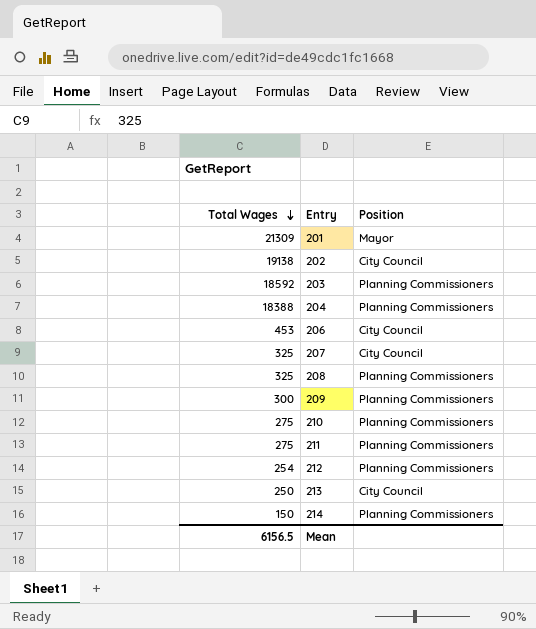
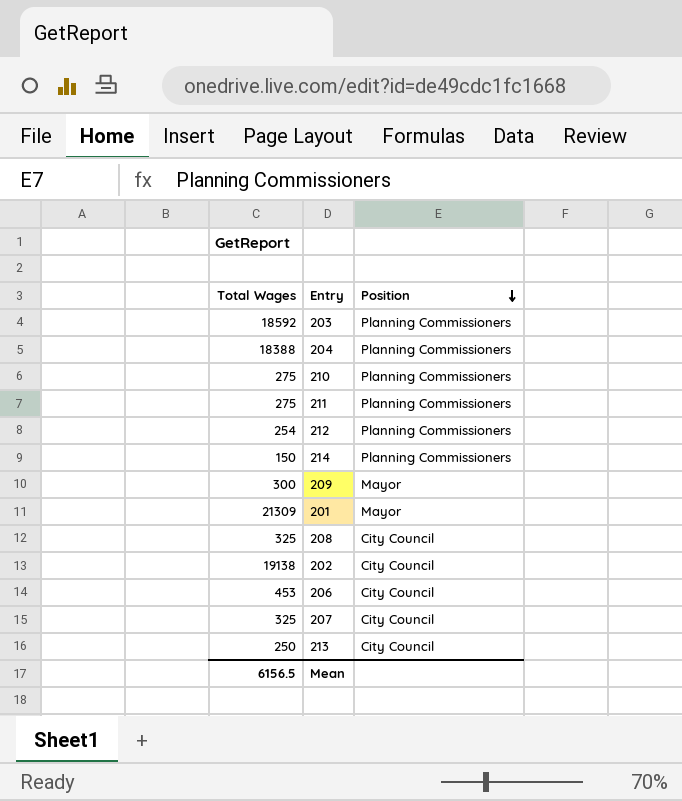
row order: Total Wages descending -> Position descending
209 | Position: Planning Commissioners -> Mayor
208 | Position: Planning Commissioners -> City Council

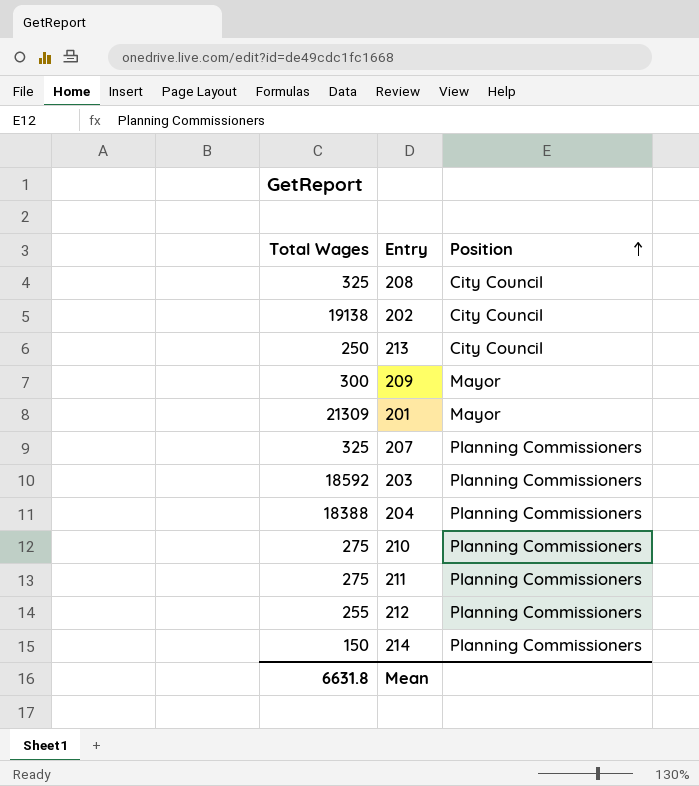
row order: Position descending -> Position ascending
row 206: 453 | City Council -> none
207 | Position: City Council -> Planning Commissioners
212 | Total Wages: 254 -> 255
Mean | Total Wages: 6156.5 -> 6631.8

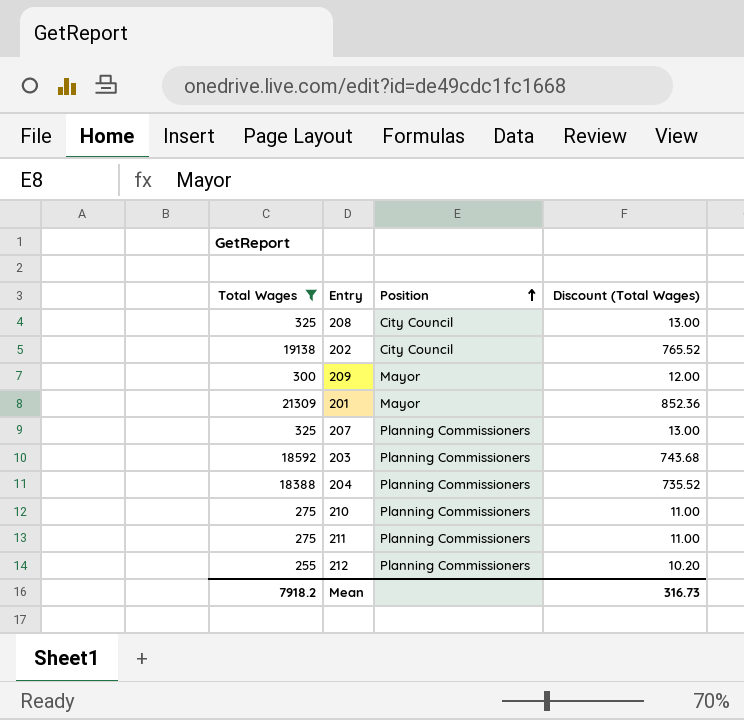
filter: none -> Total Wages >= 255
column Discount (Total Wages) | formula: none -> [Total Wages] * 0.04
Mean | Total Wages: 6631.8 -> 7918.2

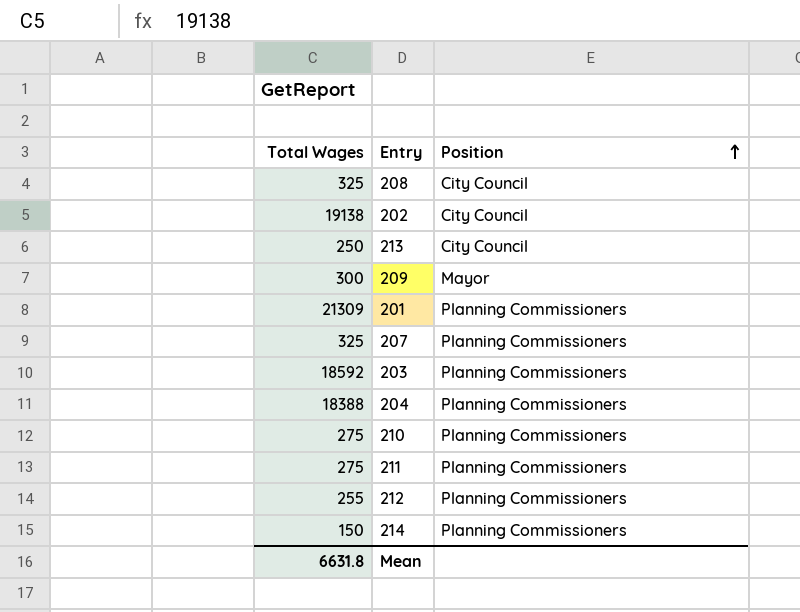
filter: Total Wages >= 255 -> none
column Discount (Total Wages) | formula: [Total Wages] * 0.04 -> none
201 | Position: Mayor -> Planning Commissioners
Mean | Total Wages: 7918.2 -> 6631.8

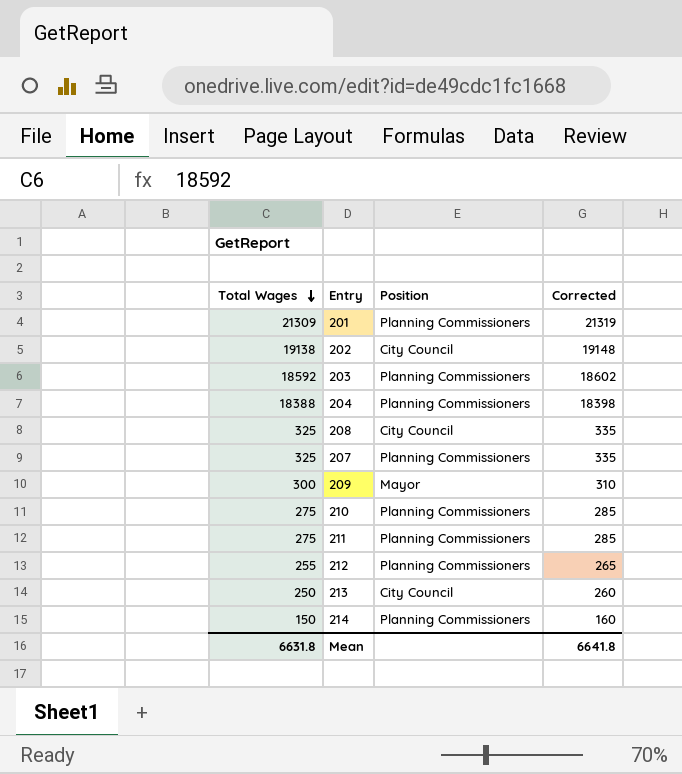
row order: Position ascending -> Total Wages descending
column Corrected | formula: none -> [Total Wages] + 10

